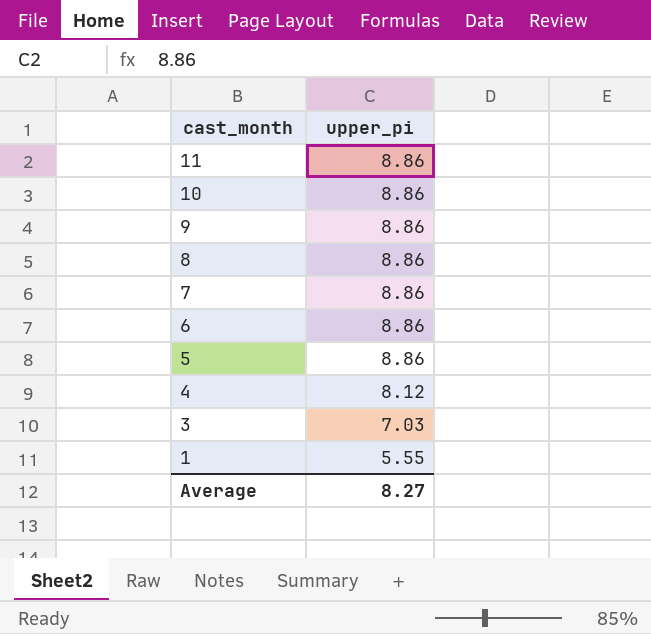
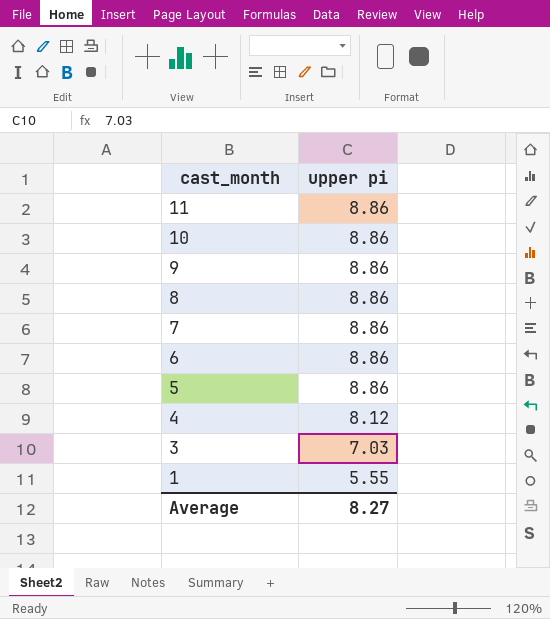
column name: upper_pi -> upper pi

